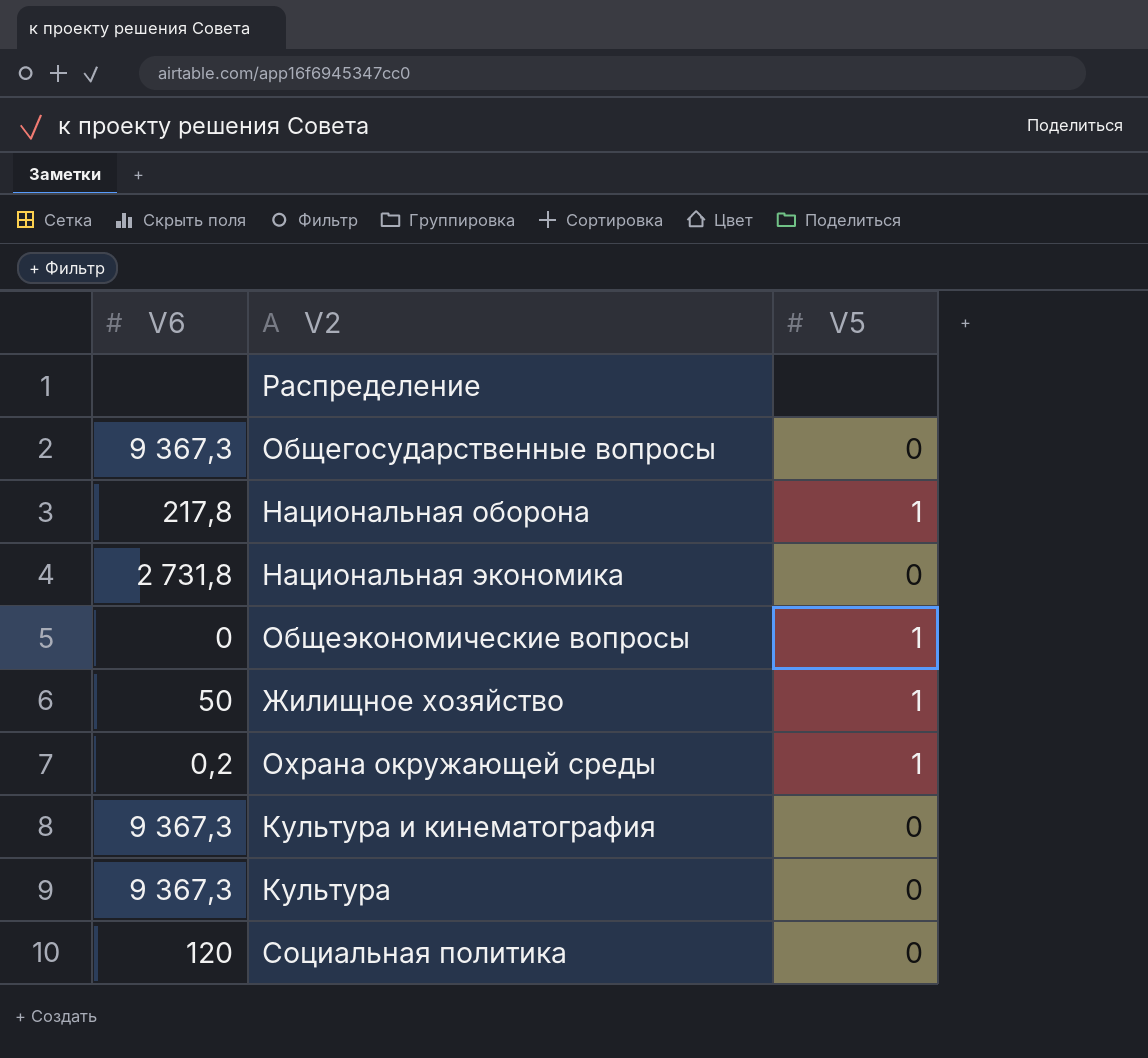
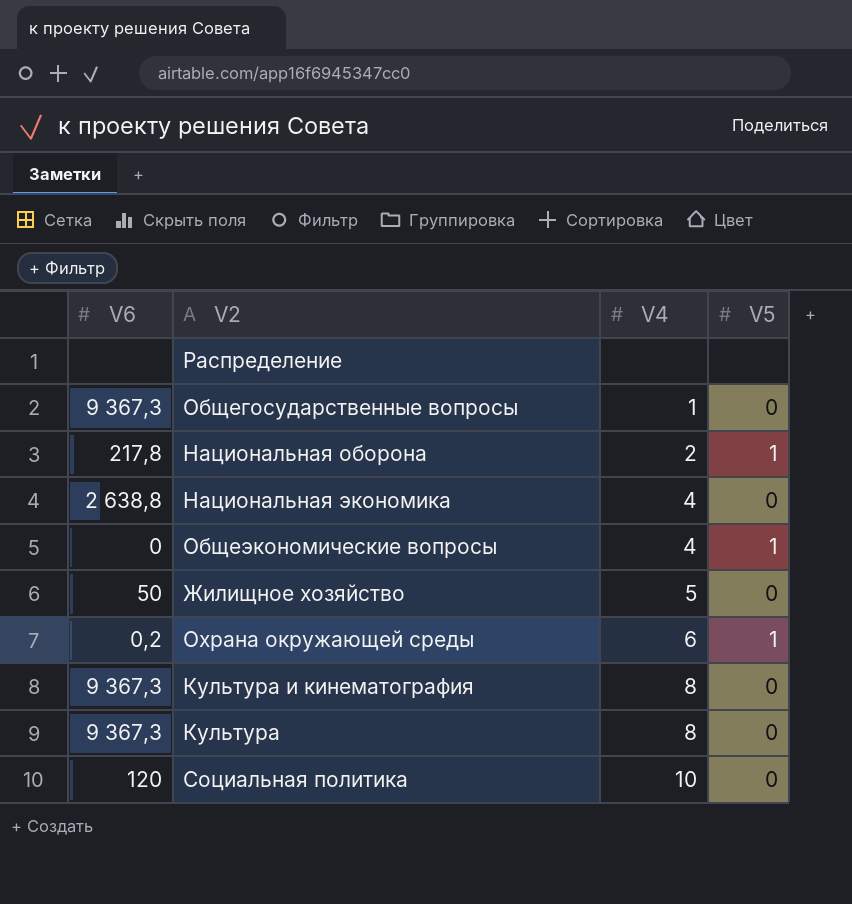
column V4 | position: none -> 3
Национальная экономика | V6: 2 731,8 -> 2 638,8
Жилищное хозяйство | V5: 1 -> 0

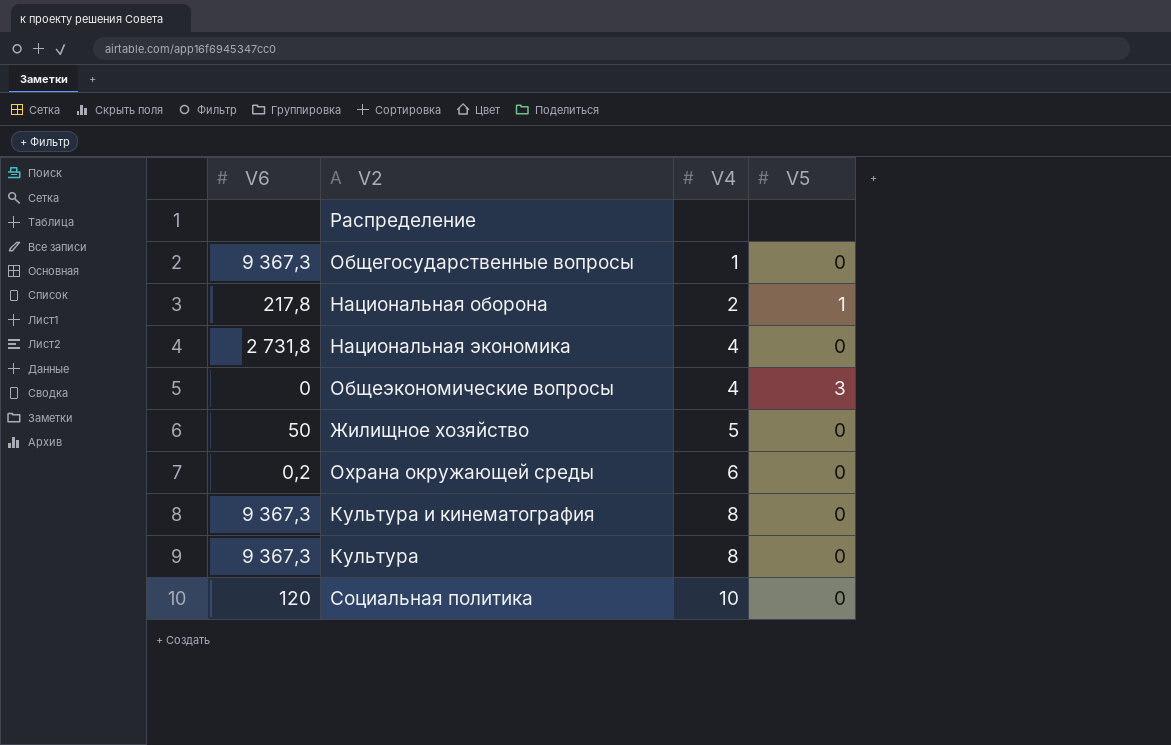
Национальная экономика | V6: 2 638,8 -> 2 731,8
Общеэкономические вопросы | V5: 1 -> 3
Охрана окружающей среды | V5: 1 -> 0

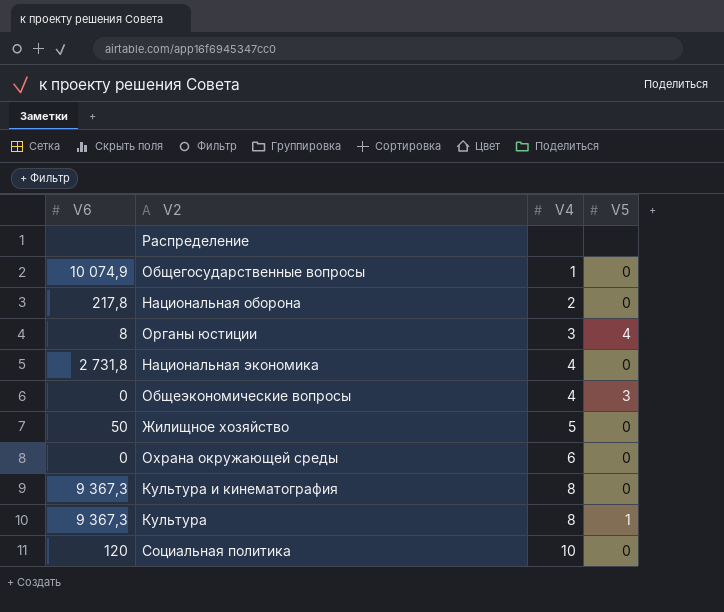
Общегосударственные вопросы | V6: 9 367,3 -> 10 074,9
Национальная оборона | V5: 1 -> 0
row Органы юстиции: none -> 8 | 3 | 4
Охрана окружающей среды | V6: 0,2 -> 0
Культура | V5: 0 -> 1

